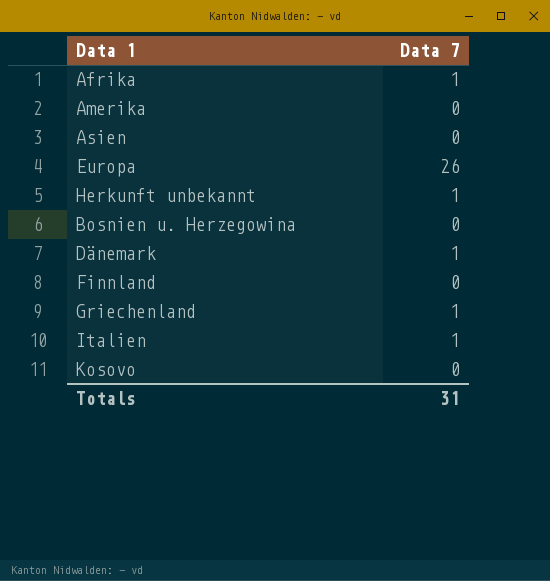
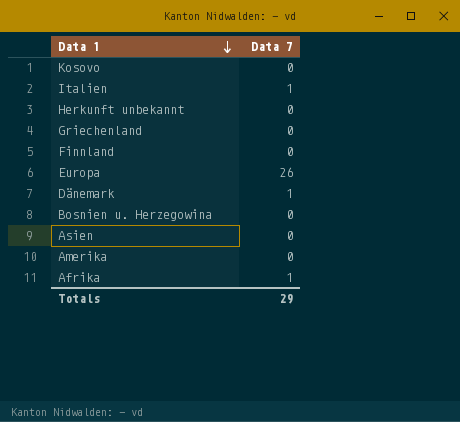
row order: none -> Data 1 descending
Herkunft unbekannt | Data 7: 1 -> 0
Griechenland | Data 7: 1 -> 0
Totals | Data 7: 31 -> 29

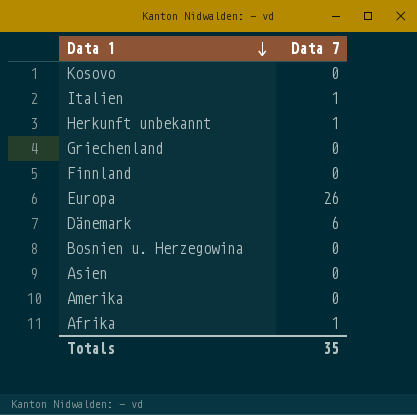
Herkunft unbekannt | Data 7: 0 -> 1
Dänemark | Data 7: 1 -> 6
Totals | Data 7: 29 -> 35

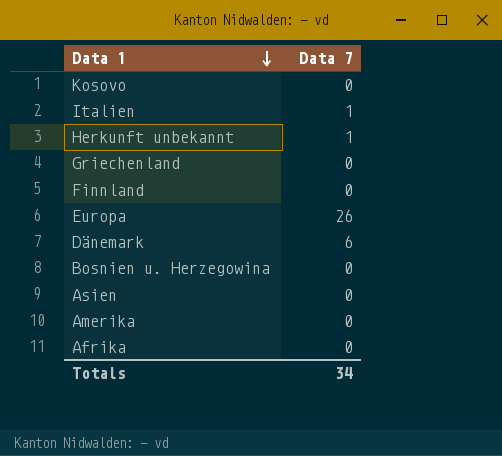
Afrika | Data 7: 1 -> 0
Totals | Data 7: 35 -> 34

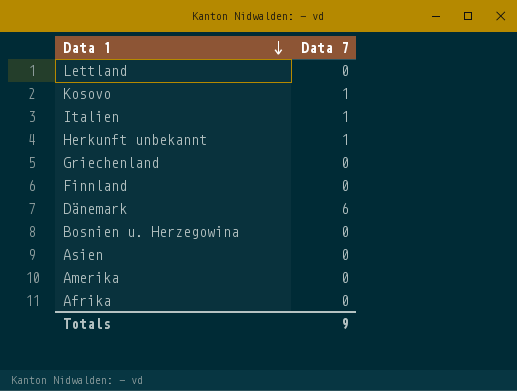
row Europa: 26 -> none
row Lettland: none -> 0
Kosovo | Data 7: 0 -> 1
Totals | Data 7: 34 -> 9

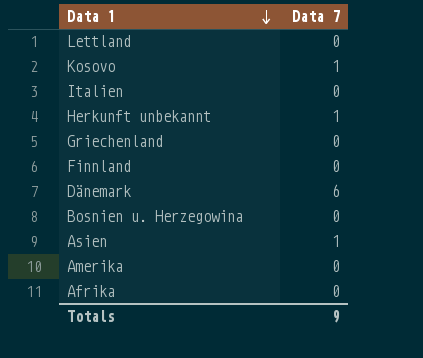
Italien | Data 7: 1 -> 0
Asien | Data 7: 0 -> 1

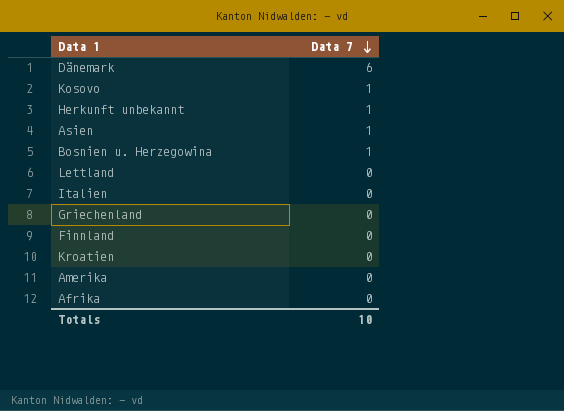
row order: Data 1 descending -> Data 7 descending
Bosnien u. Herzegowina | Data 7: 0 -> 1
row Kroatien: none -> 0
Totals | Data 7: 9 -> 10

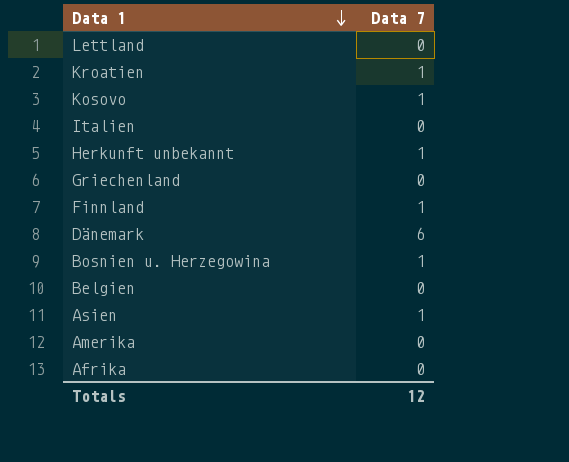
row order: Data 7 descending -> Data 1 descending
Kroatien | Data 7: 0 -> 1
Finnland | Data 7: 0 -> 1
row Belgien: none -> 0
Totals | Data 7: 10 -> 12

